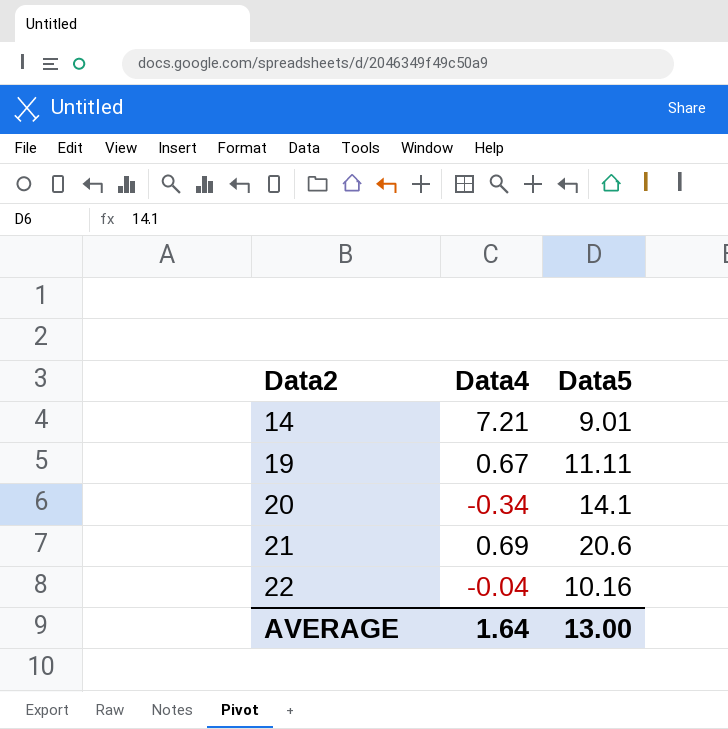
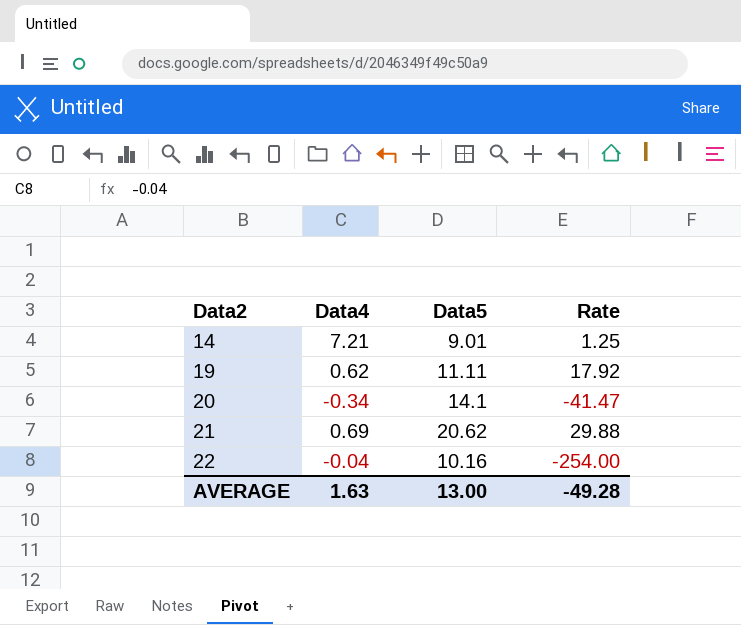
column Rate | formula: none -> [Data5] / [Data4]
19 | Data4: 0.67 -> 0.62
21 | Data5: 20.6 -> 20.62
AVERAGE | Data4: 1.64 -> 1.63

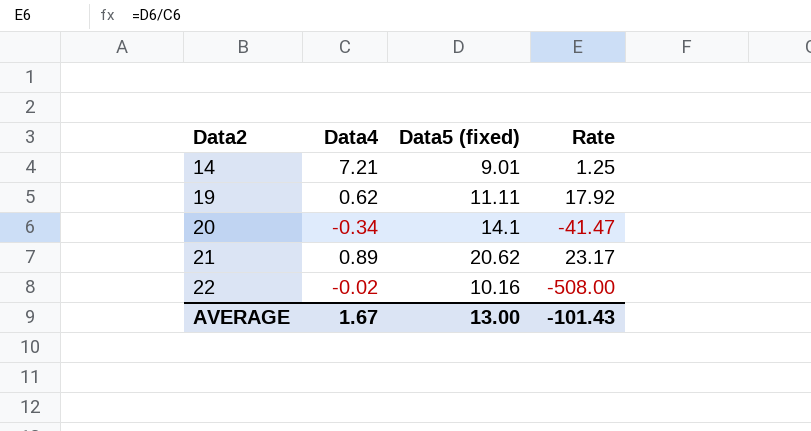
column name: Data5 -> Data5 (fixed)
21 | Data4: 0.69 -> 0.89
21 | Rate: 29.88 -> 23.17
22 | Data4: -0.04 -> -0.02
22 | Rate: -254.00 -> -508.00
AVERAGE | Data4: 1.63 -> 1.67
AVERAGE | Rate: -49.28 -> -101.43

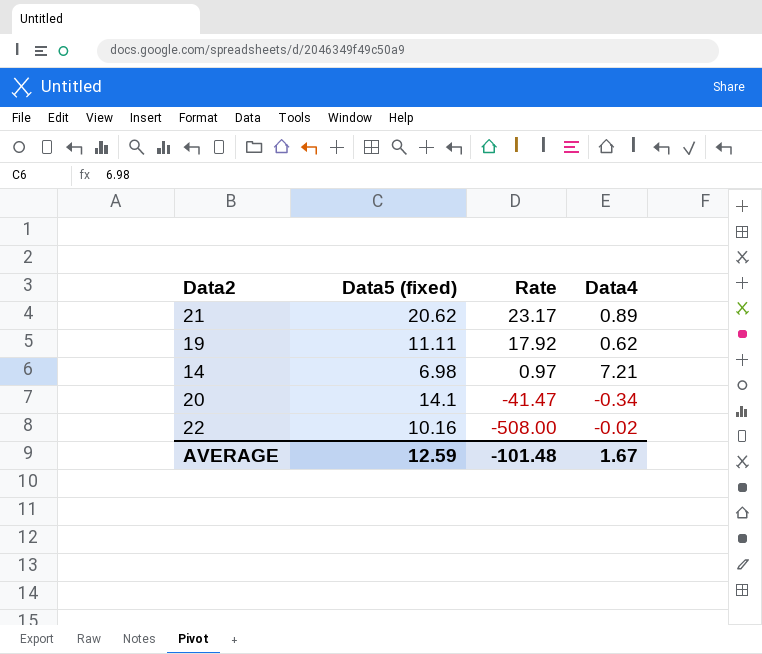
row order: Data2 ascending -> Rate descending
column Data4 | position: 2 -> 4
14 | Data5 (fixed): 9.01 -> 6.98
14 | Rate: 1.25 -> 0.97
AVERAGE | Data5 (fixed): 13.00 -> 12.59
AVERAGE | Rate: -101.43 -> -101.48

